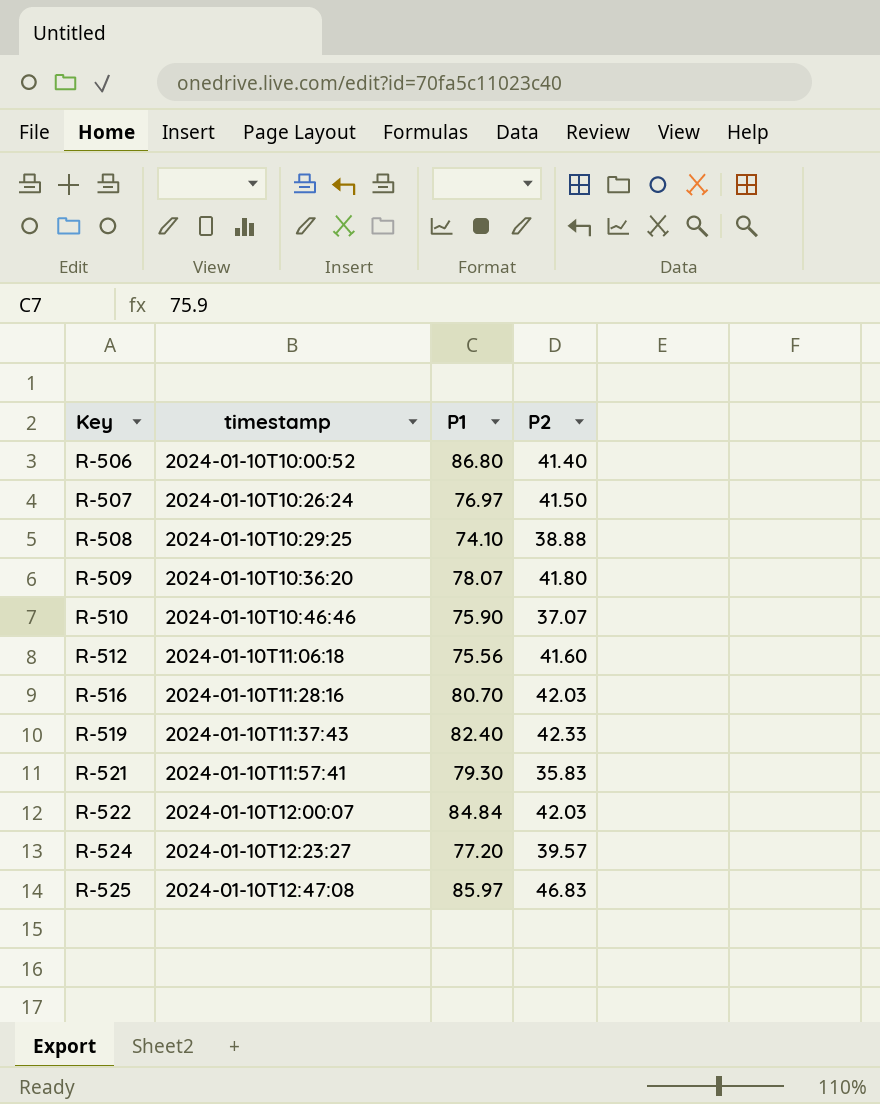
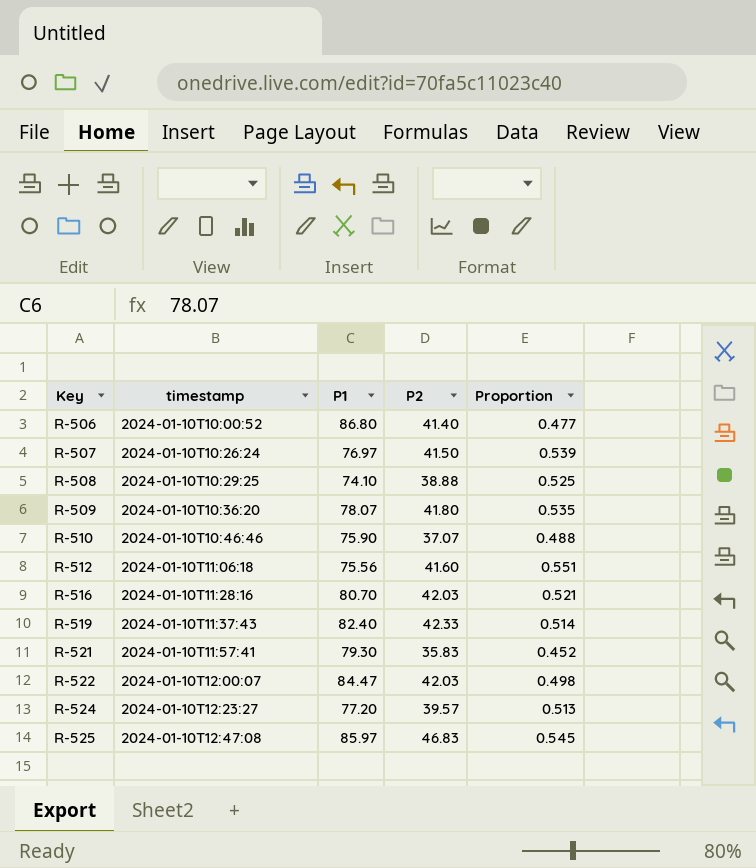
column Proportion | formula: none -> [P2] / [P1]
R-522 | P1: 84.84 -> 84.47

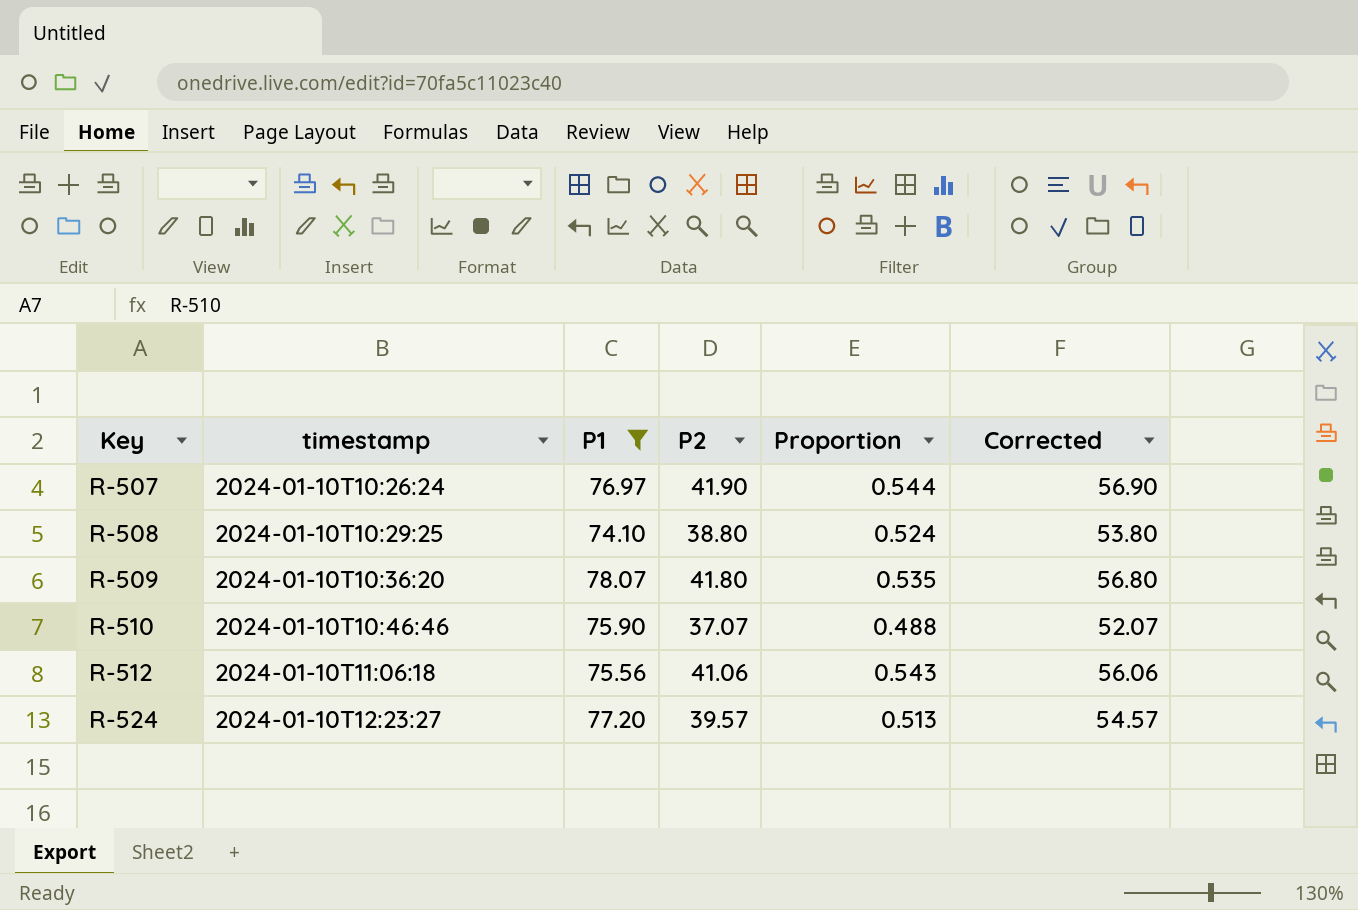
filter: none -> P1 <= 78.07
column Corrected | formula: none -> [P2] + 15
R-507 | P2: 41.50 -> 41.90
R-507 | Proportion: 0.539 -> 0.544
R-508 | P2: 38.88 -> 38.80
R-508 | Proportion: 0.525 -> 0.524
R-512 | P2: 41.60 -> 41.06
R-512 | Proportion: 0.551 -> 0.543

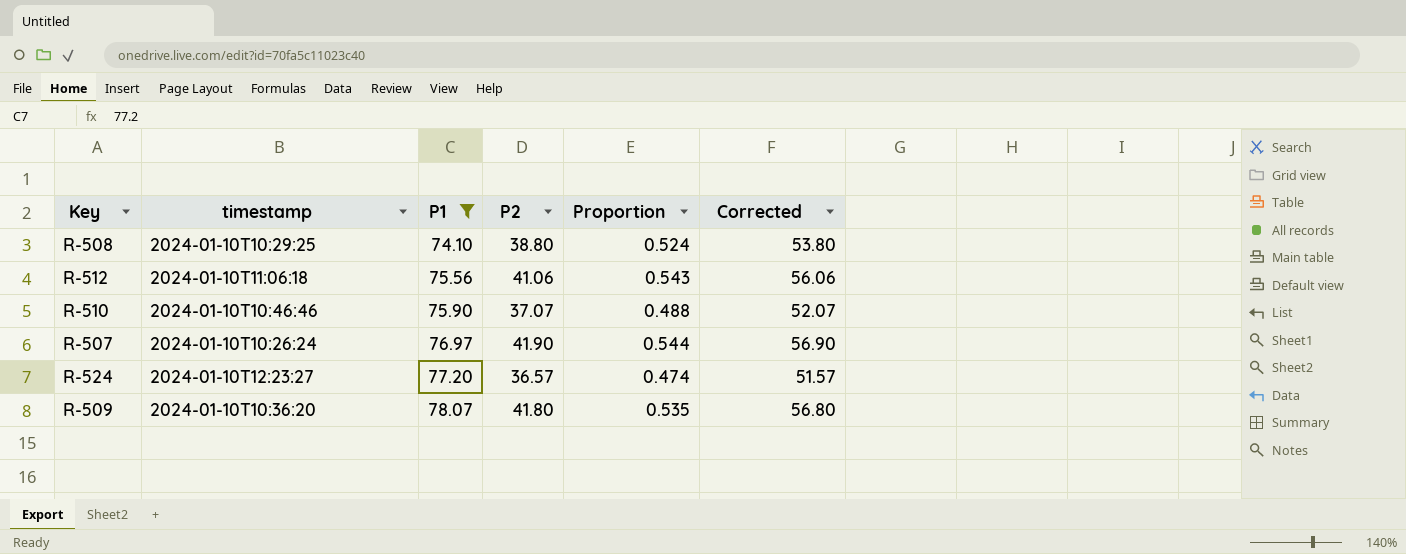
row order: Key ascending -> P1 ascending
R-524 | P2: 39.57 -> 36.57
R-524 | Proportion: 0.513 -> 0.474
R-524 | Corrected: 54.57 -> 51.57

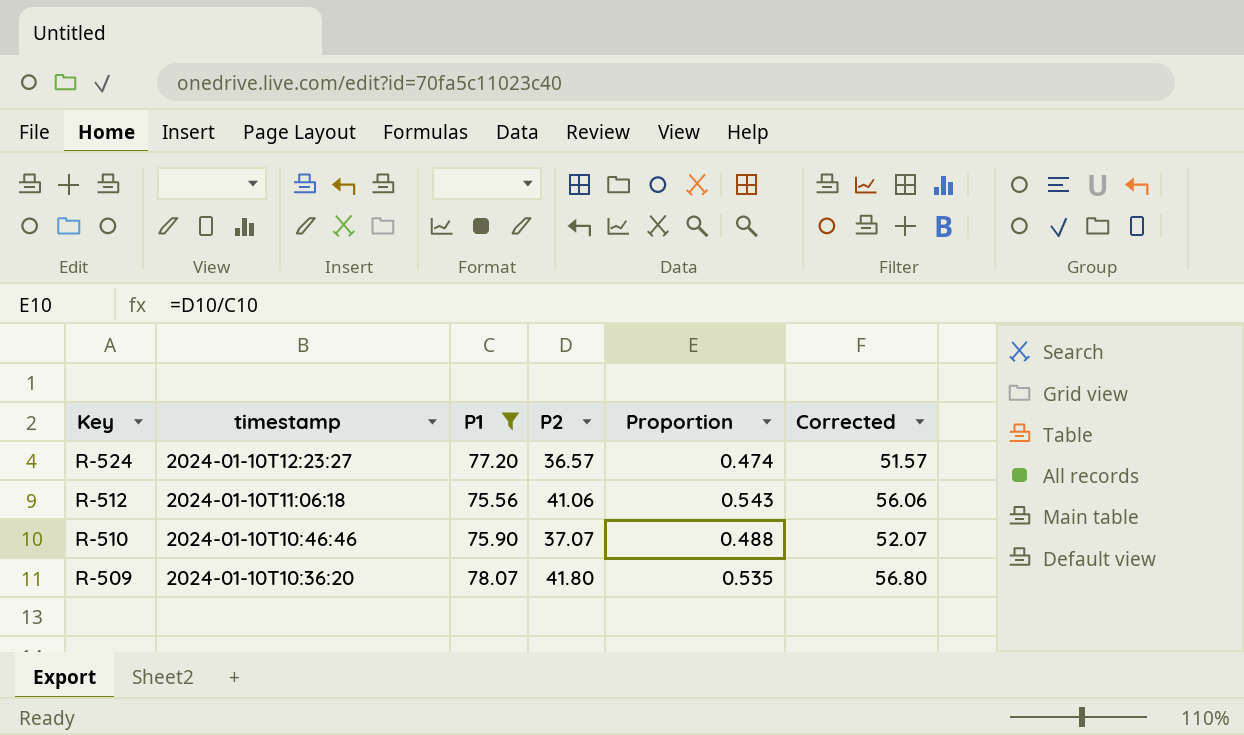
row order: P1 ascending -> Key descending
row R-508: 2024-01-10T10:29:25 | 74.10 | 38.80 | 0.524 | 53.80 -> none
row R-507: 2024-01-10T10:26:24 | 76.97 | 41.90 | 0.544 | 56.90 -> none

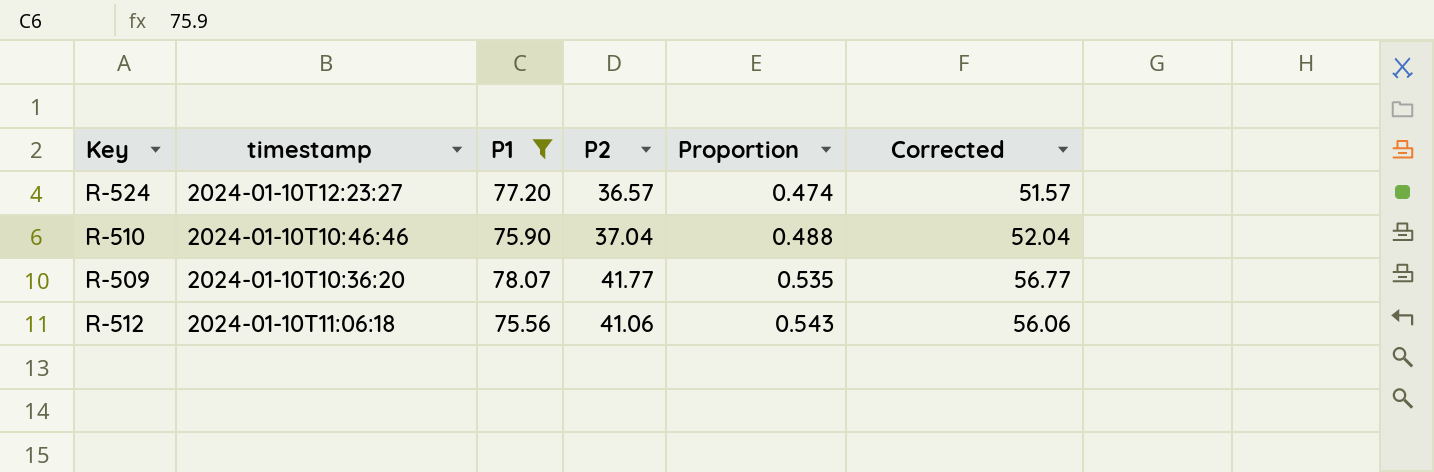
row order: Key descending -> Proportion ascending
R-510 | P2: 37.07 -> 37.04
R-510 | Corrected: 52.07 -> 52.04
R-509 | P2: 41.80 -> 41.77
R-509 | Corrected: 56.80 -> 56.77

